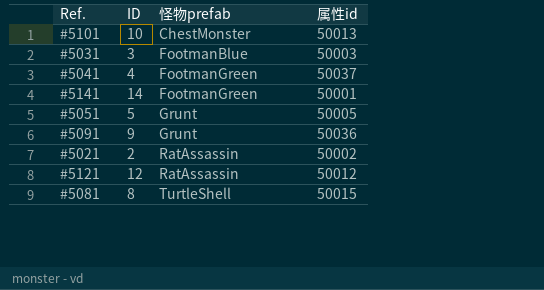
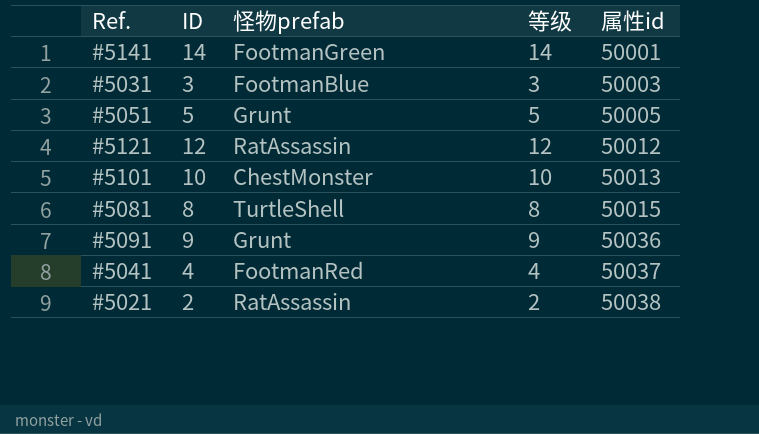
row order: 怪物prefab ascending -> 属性id ascending
column 等级 | position: none -> 4
#5041 | 怪物prefab: FootmanGreen -> FootmanRed
#5021 | 属性id: 50002 -> 50038

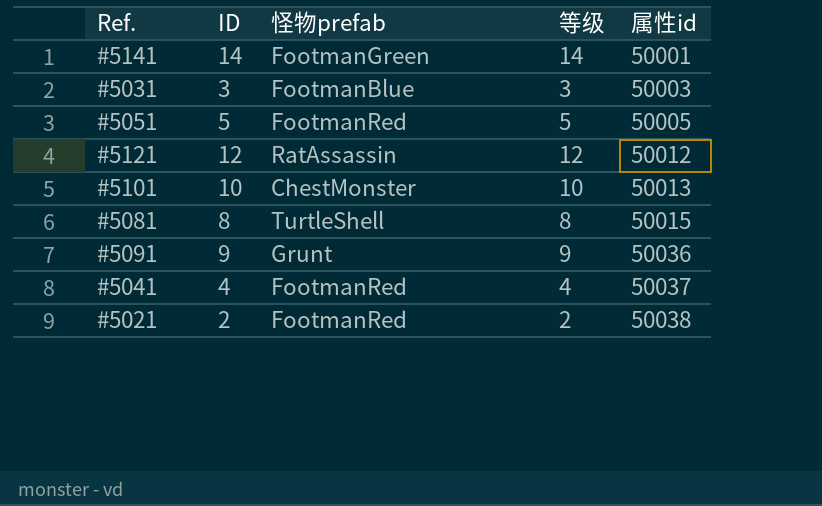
#5051 | 怪物prefab: Grunt -> FootmanRed
#5021 | 怪物prefab: RatAssassin -> FootmanRed

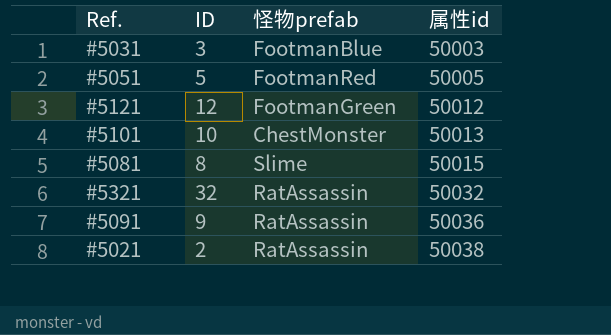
column 等级 | position: 4 -> none
row #5141: 14 | FootmanGreen | 14 | 50001 -> none
row #5041: 4 | FootmanRed | 4 | 50037 -> none
#5121 | 怪物prefab: RatAssassin -> FootmanGreen
#5081 | 怪物prefab: TurtleShell -> Slime
row #5321: none -> 32 | RatAssassin | 50032
#5091 | 怪物prefab: Grunt -> RatAssassin
#5021 | 怪物prefab: FootmanRed -> RatAssassin

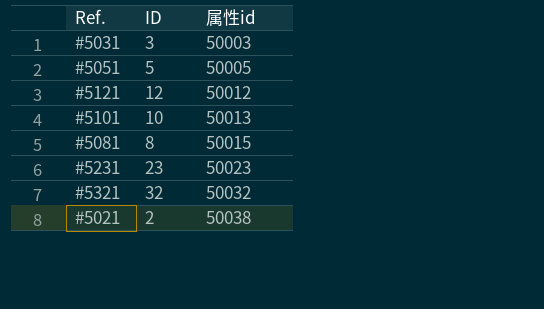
column 怪物prefab | position: 3 -> none
row #5091: 9 | RatAssassin | 50036 -> none
row #5231: none -> 23 | 50023

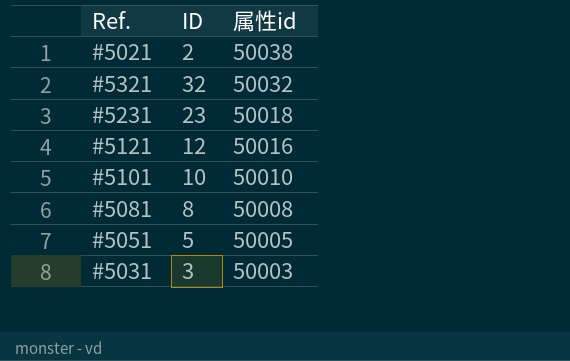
row order: 属性id ascending -> 属性id descending
#5231 | 属性id: 50023 -> 50018
#5121 | 属性id: 50012 -> 50016
#5101 | 属性id: 50013 -> 50010
#5081 | 属性id: 50015 -> 50008

